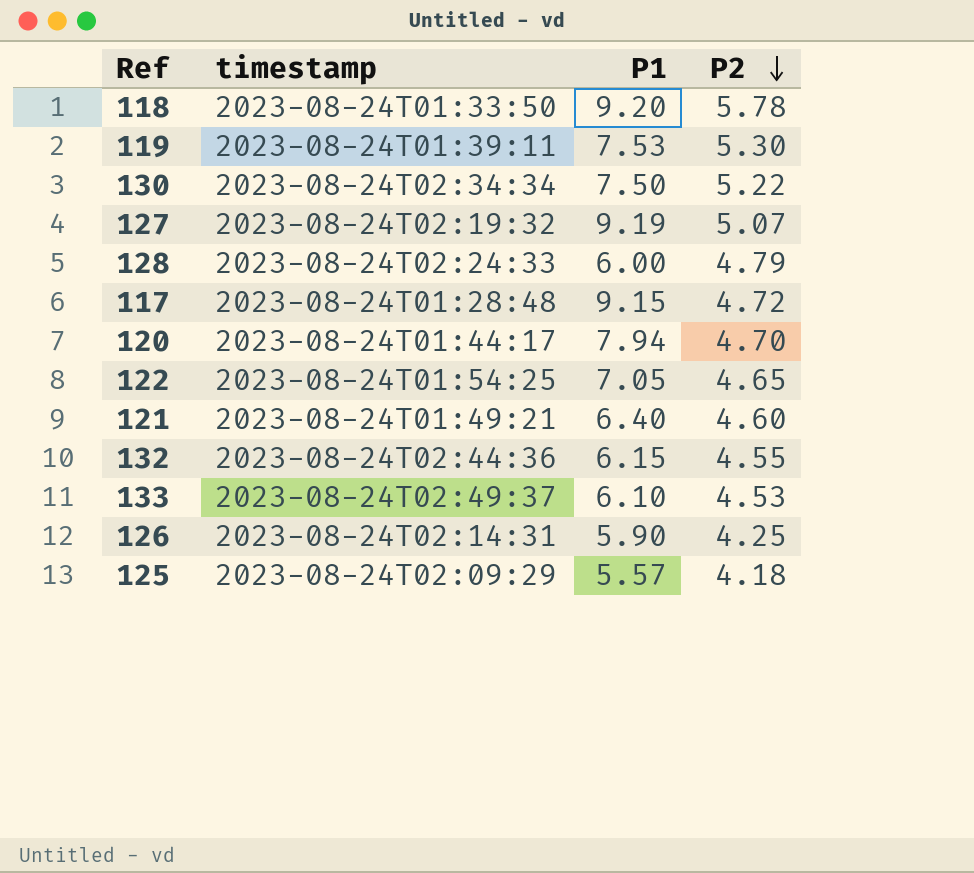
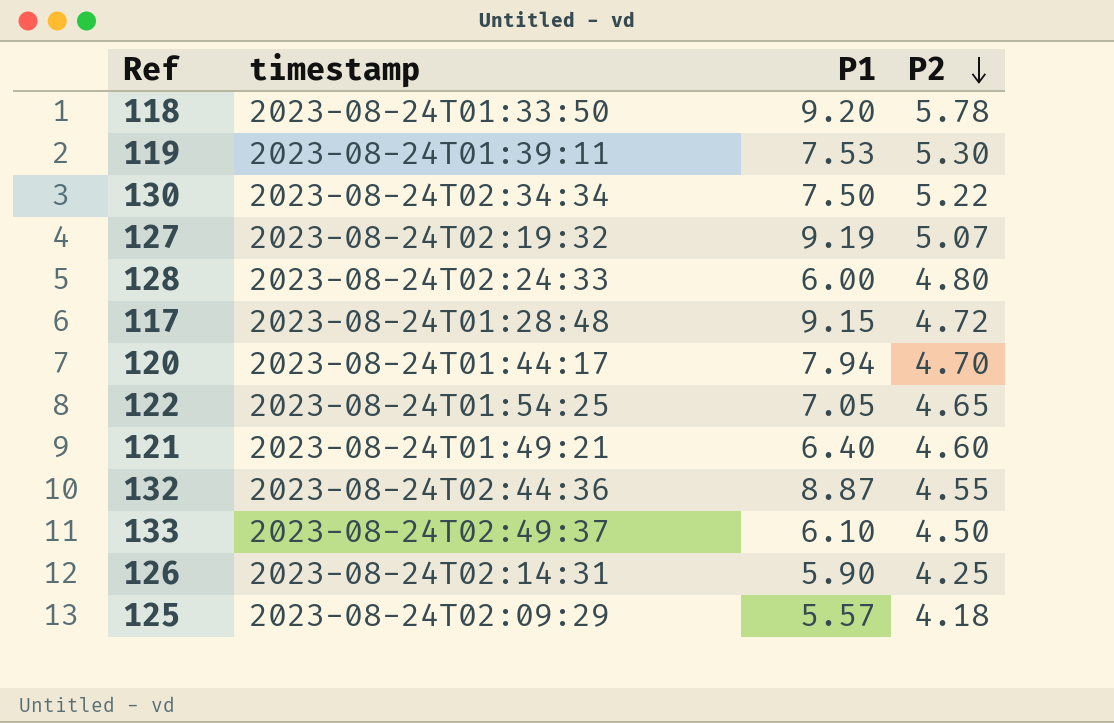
128 | P2: 4.79 -> 4.80
132 | P1: 6.15 -> 8.87
133 | P2: 4.53 -> 4.50

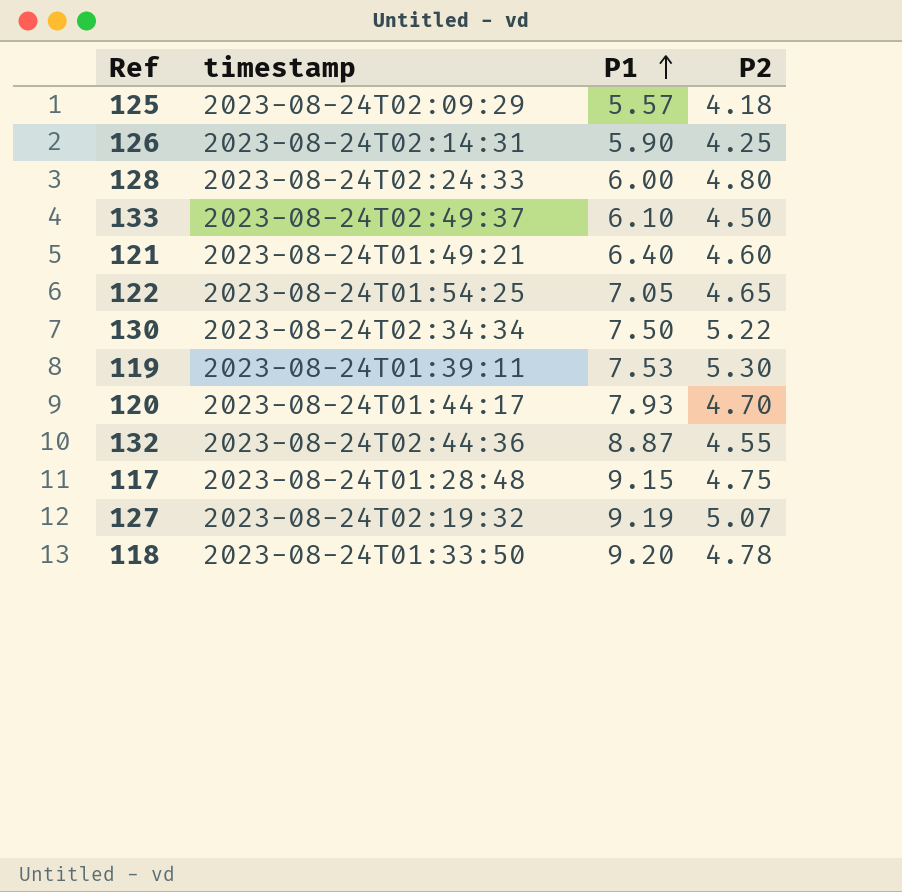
row order: P2 descending -> P1 ascending
120 | P1: 7.94 -> 7.93
117 | P2: 4.72 -> 4.75
118 | P2: 5.78 -> 4.78

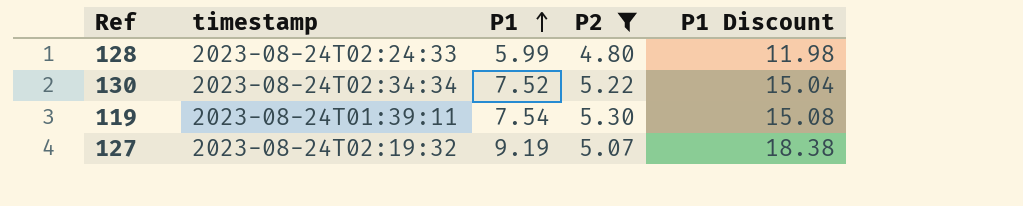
filter: none -> P2 >= 4.80
column P1 Discount | formula: none -> [P1] * 2
128 | P1: 6.00 -> 5.99
130 | P1: 7.50 -> 7.52
119 | P1: 7.53 -> 7.54

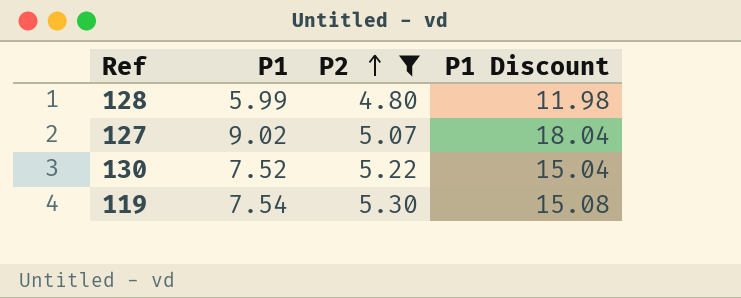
row order: P1 ascending -> P2 ascending
column timestamp | position: 2 -> none
127 | P1: 9.19 -> 9.02
127 | P1 Discount: 18.38 -> 18.04

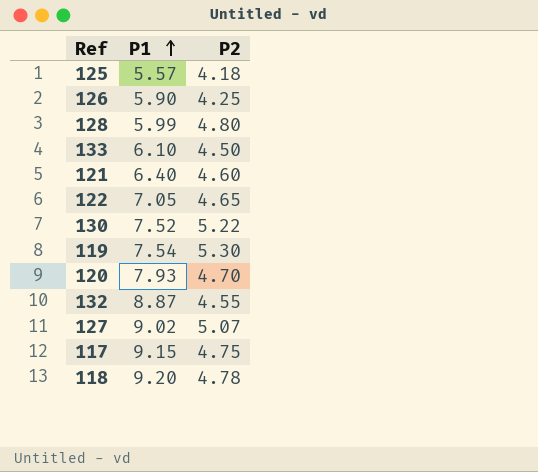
filter: P2 >= 4.80 -> none
row order: P2 ascending -> P1 ascending
column P1 Discount | formula: [P1] * 2 -> none

